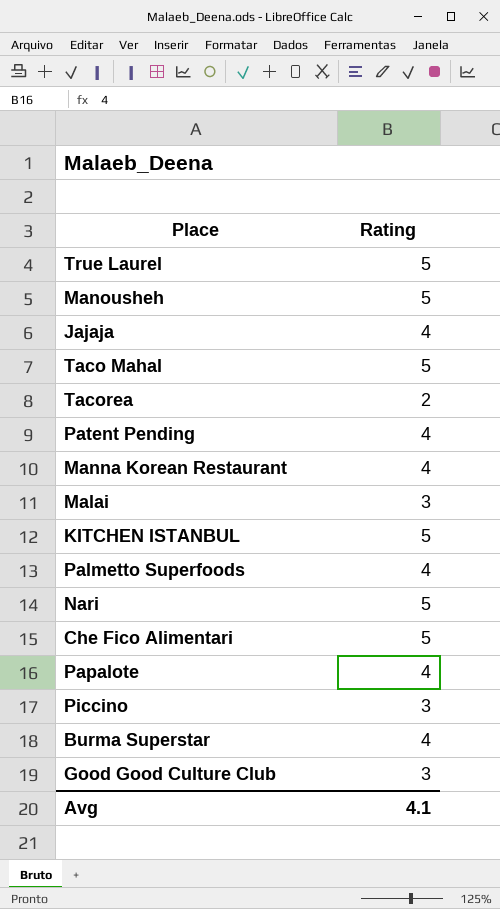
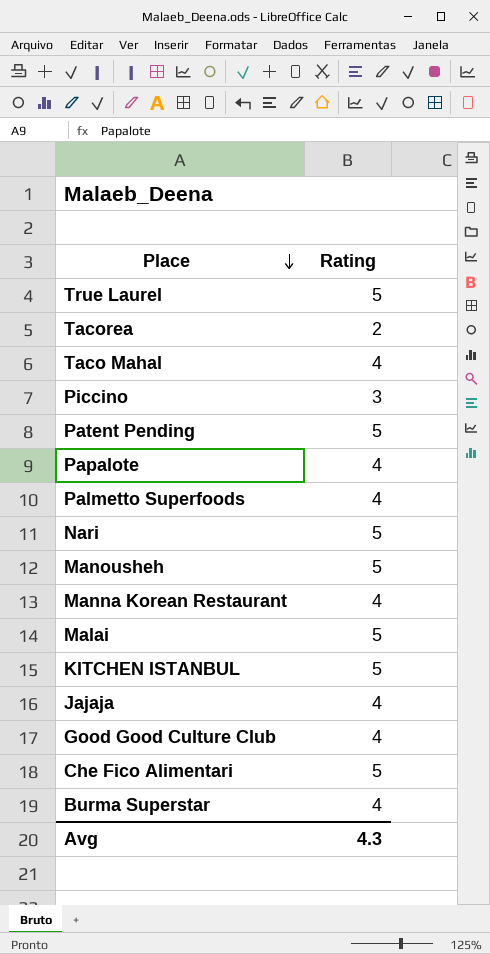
row order: none -> Place descending
Taco Mahal | Rating: 5 -> 4
Patent Pending | Rating: 4 -> 5
Malai | Rating: 3 -> 5
Good Good Culture Club | Rating: 3 -> 4
Avg | Rating: 4.1 -> 4.3

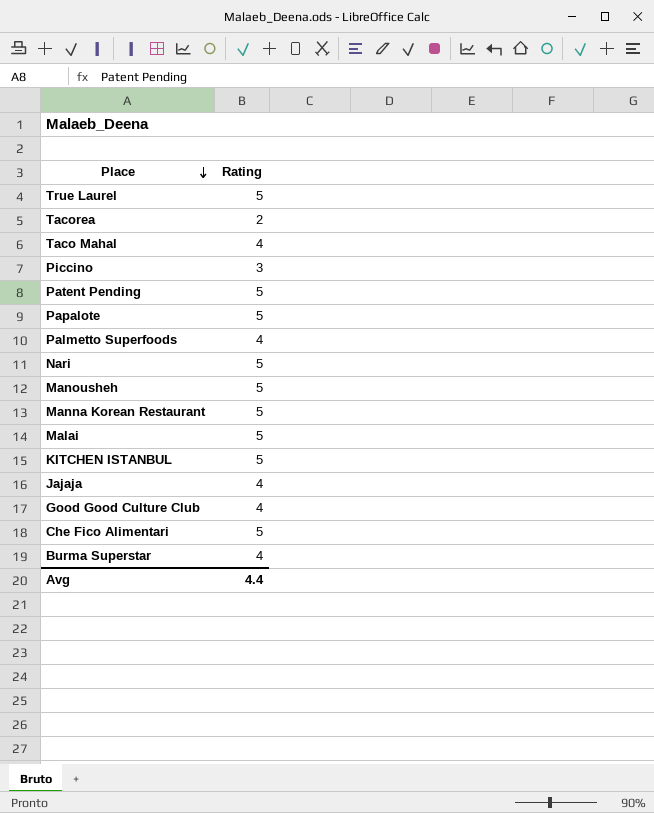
Papalote | Rating: 4 -> 5
Manna Korean Restaurant | Rating: 4 -> 5
Avg | Rating: 4.3 -> 4.4

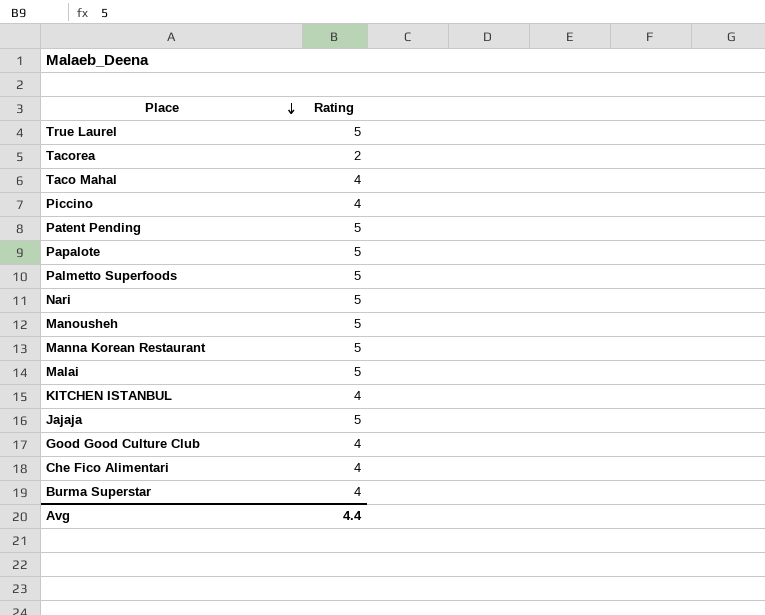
Piccino | Rating: 3 -> 4
Palmetto Superfoods | Rating: 4 -> 5
KITCHEN ISTANBUL | Rating: 5 -> 4
Jajaja | Rating: 4 -> 5
Che Fico Alimentari | Rating: 5 -> 4

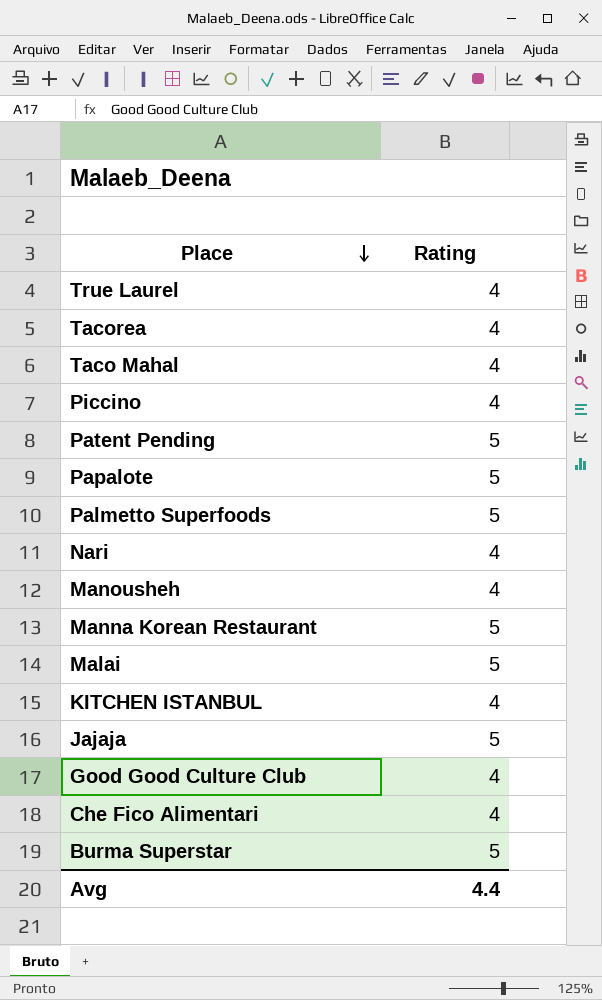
True Laurel | Rating: 5 -> 4
Tacorea | Rating: 2 -> 4
Nari | Rating: 5 -> 4
Manousheh | Rating: 5 -> 4
Burma Superstar | Rating: 4 -> 5

